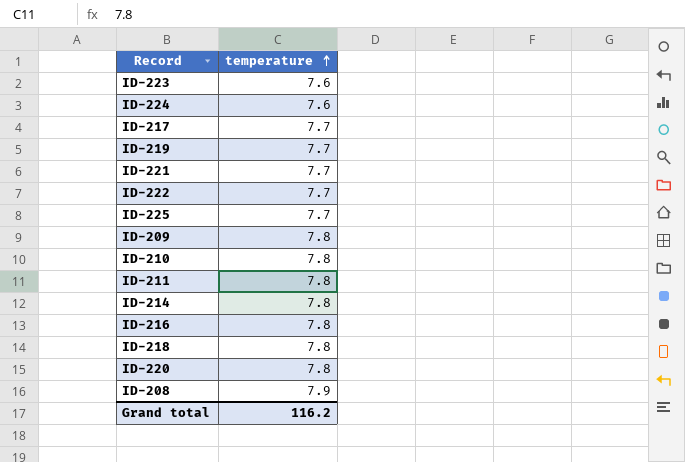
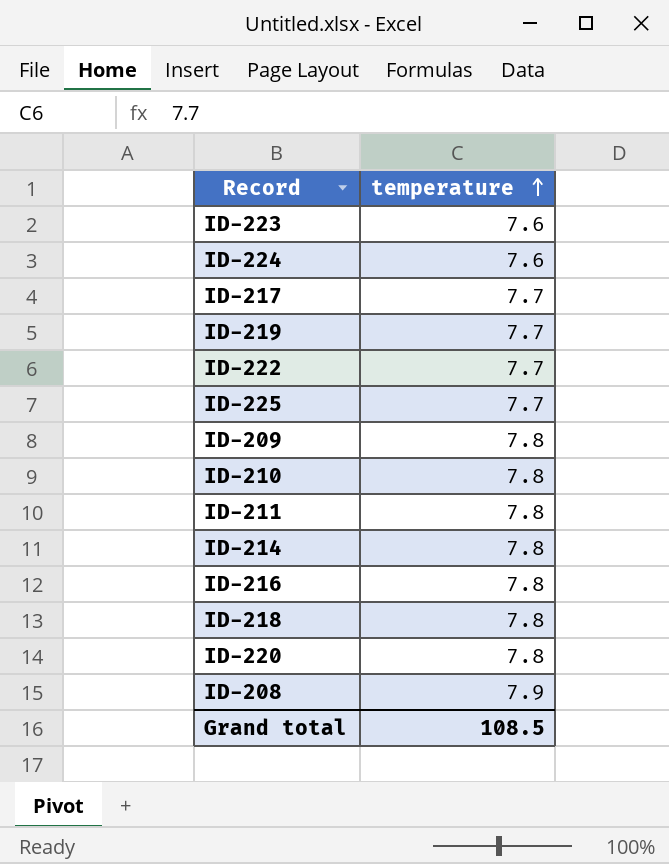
row ID-221: 7.7 -> none
Grand total | temperature: 116.2 -> 108.5

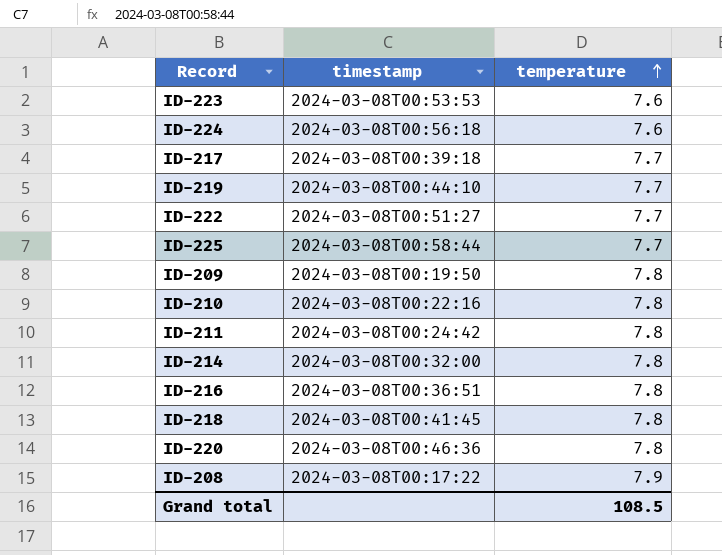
column timestamp | position: none -> 2

